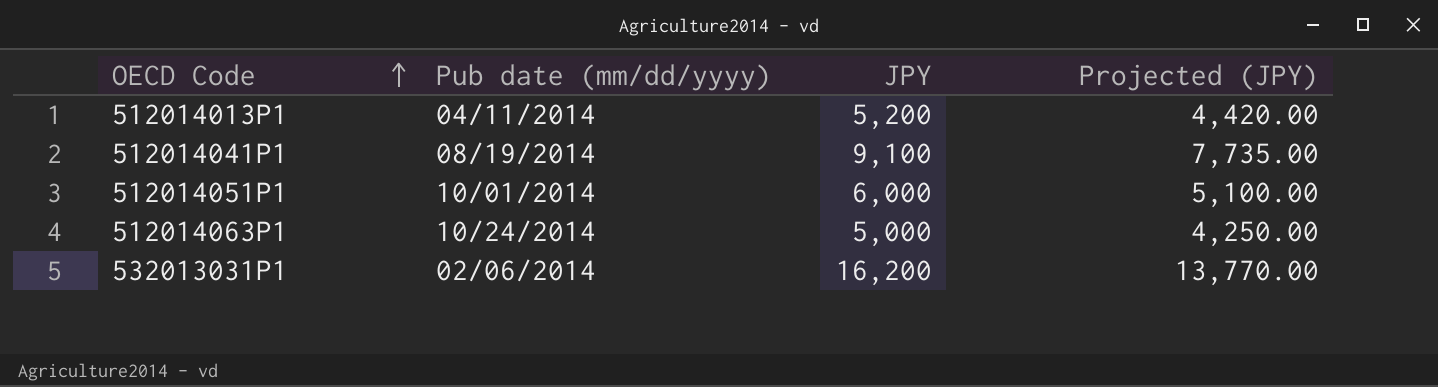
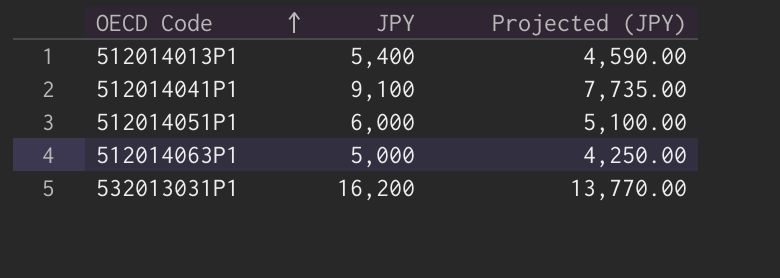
column Pub date (mm/dd/yyyy) | position: 2 -> none
512014013P1 | JPY: 5,200 -> 5,400
512014013P1 | Projected (JPY): 4,420.00 -> 4,590.00

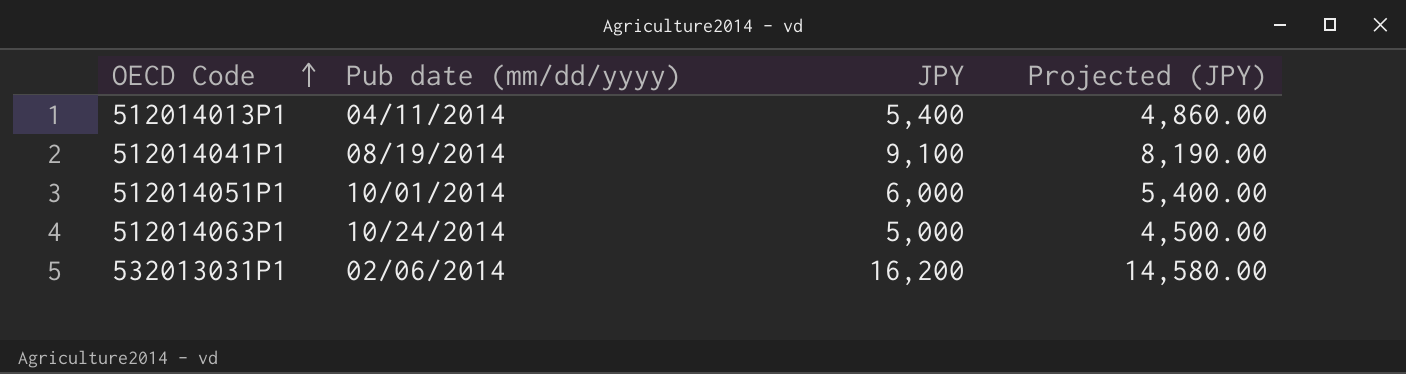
column Pub date (mm/dd/yyyy) | position: none -> 2
column Projected (JPY) | formula: [JPY] * 0.85 -> [JPY] * 0.9

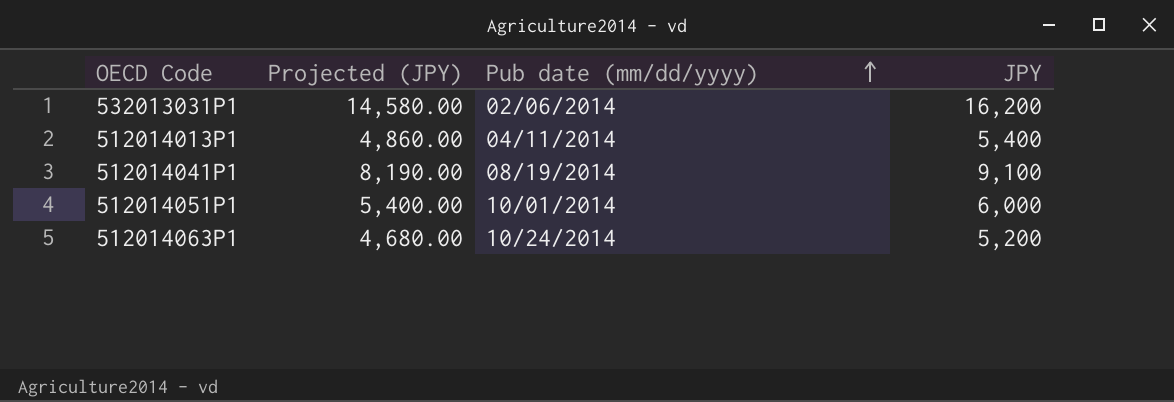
row order: OECD Code ascending -> Pub date (mm/dd/yyyy) ascending
column Projected (JPY) | position: 4 -> 2
512014063P1 | Projected (JPY): 4,500.00 -> 4,680.00
512014063P1 | JPY: 5,000 -> 5,200

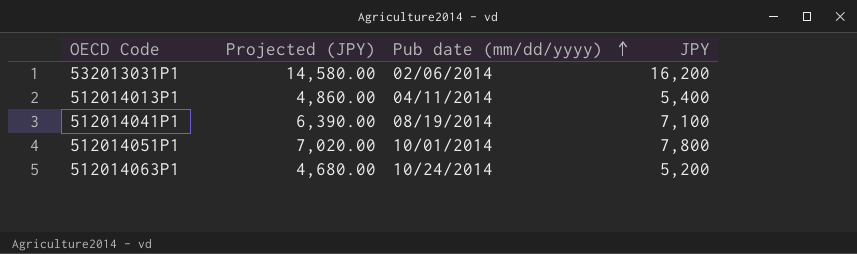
512014041P1 | Projected (JPY): 8,190.00 -> 6,390.00
512014041P1 | JPY: 9,100 -> 7,100
512014051P1 | Projected (JPY): 5,400.00 -> 7,020.00
512014051P1 | JPY: 6,000 -> 7,800

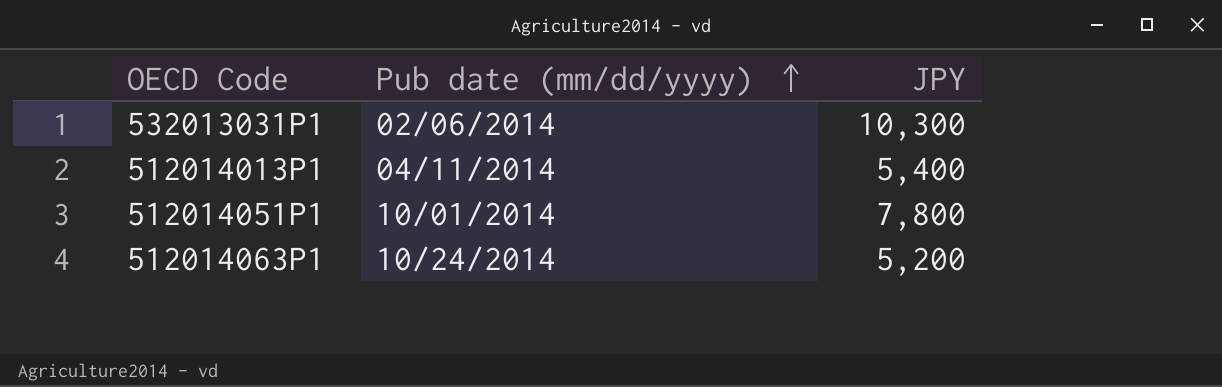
column Projected (JPY) | formula: [JPY] * 0.9 -> none
row 512014041P1: 6,390.00 | 08/19/2014 | 7,100 -> none
532013031P1 | JPY: 16,200 -> 10,300

